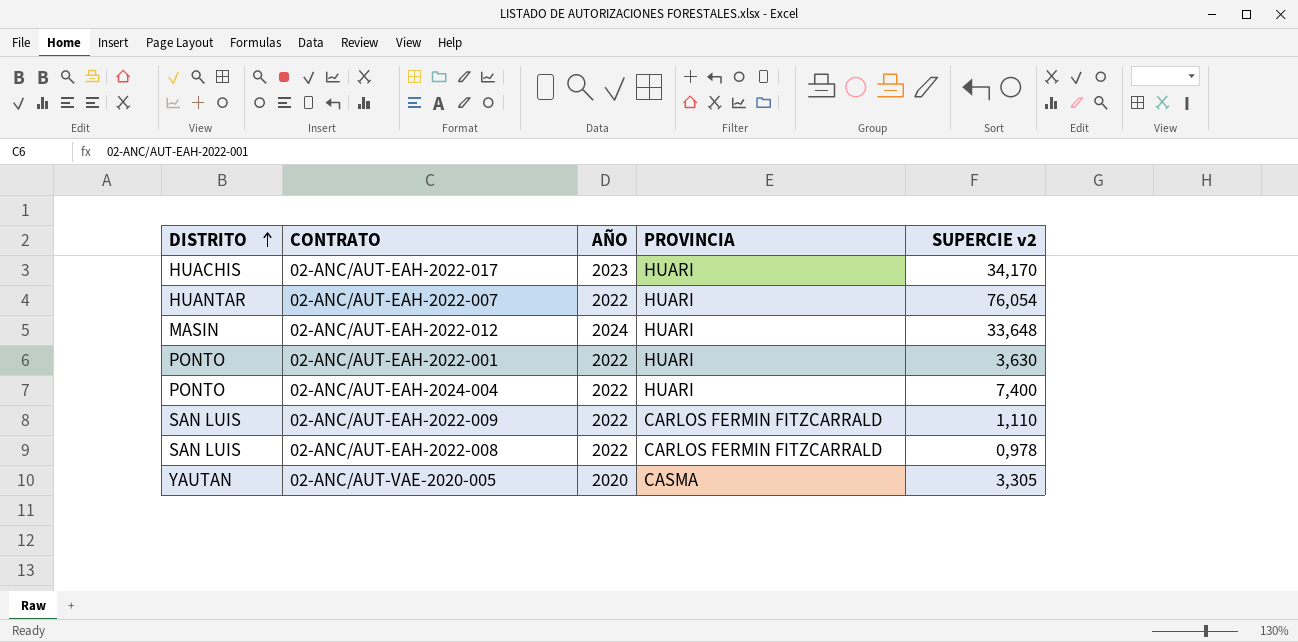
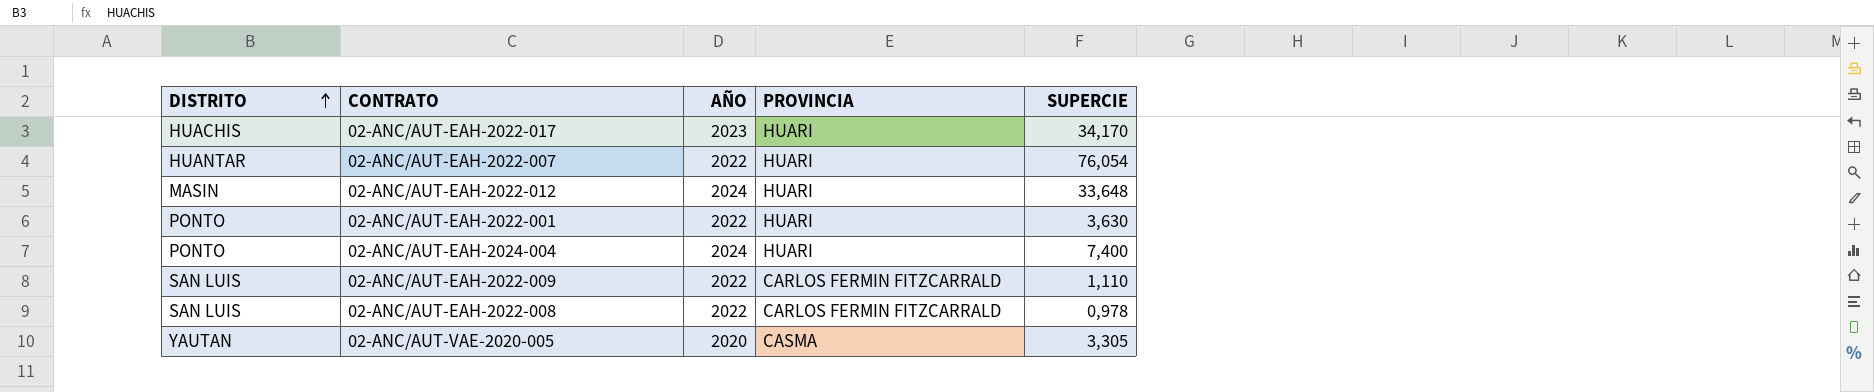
column name: SUPERCIE v2 -> SUPERCIE
02-ANC/AUT-EAH-2024-004 | AÑO: 2022 -> 2024

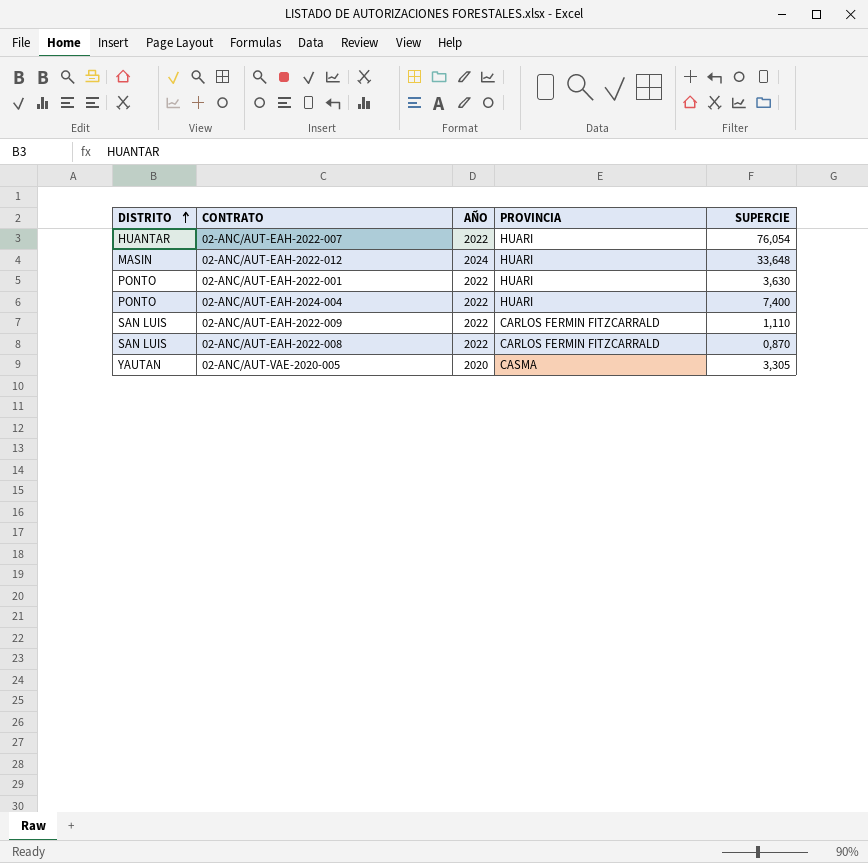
row 02-ANC/AUT-EAH-2022-017: HUACHIS | 2023 | HUARI | 34,170 -> none
02-ANC/AUT-EAH-2024-004 | AÑO: 2024 -> 2022
02-ANC/AUT-EAH-2022-008 | SUPERCIE: 0,978 -> 0,870

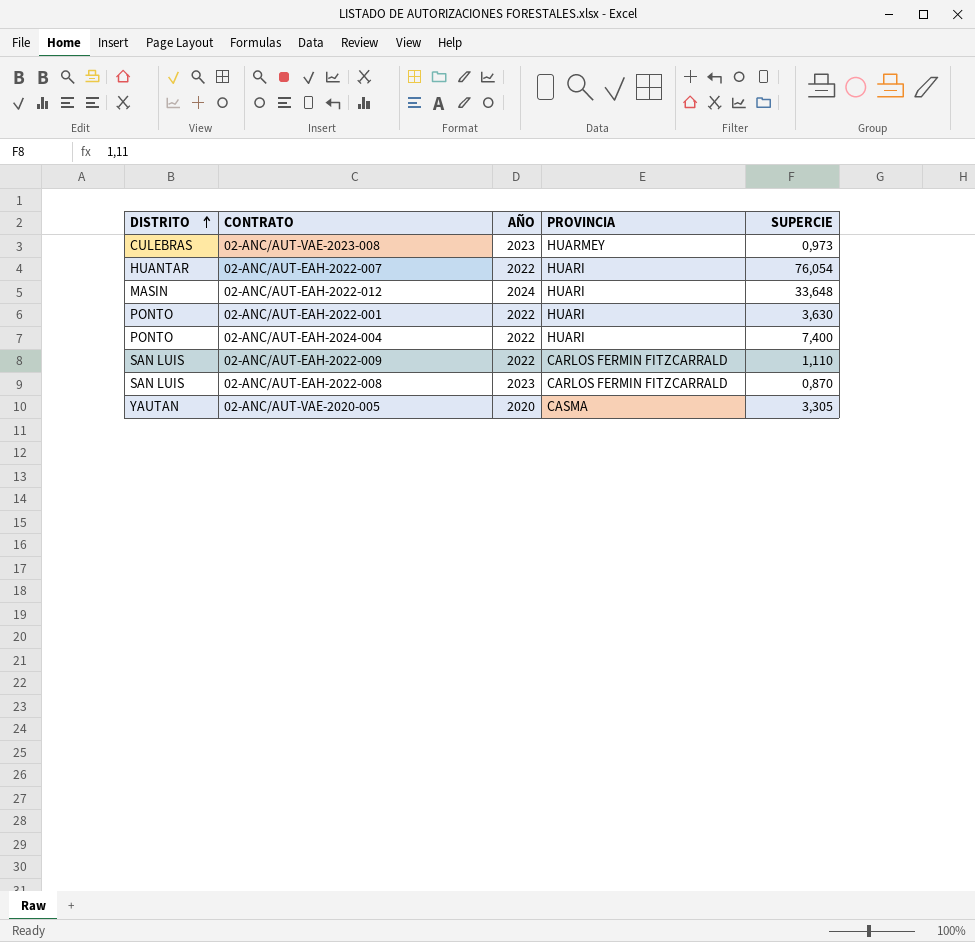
row 02-ANC/AUT-VAE-2023-008: none -> CULEBRAS | 2023 | HUARMEY | 0,973
02-ANC/AUT-EAH-2022-008 | AÑO: 2022 -> 2023

